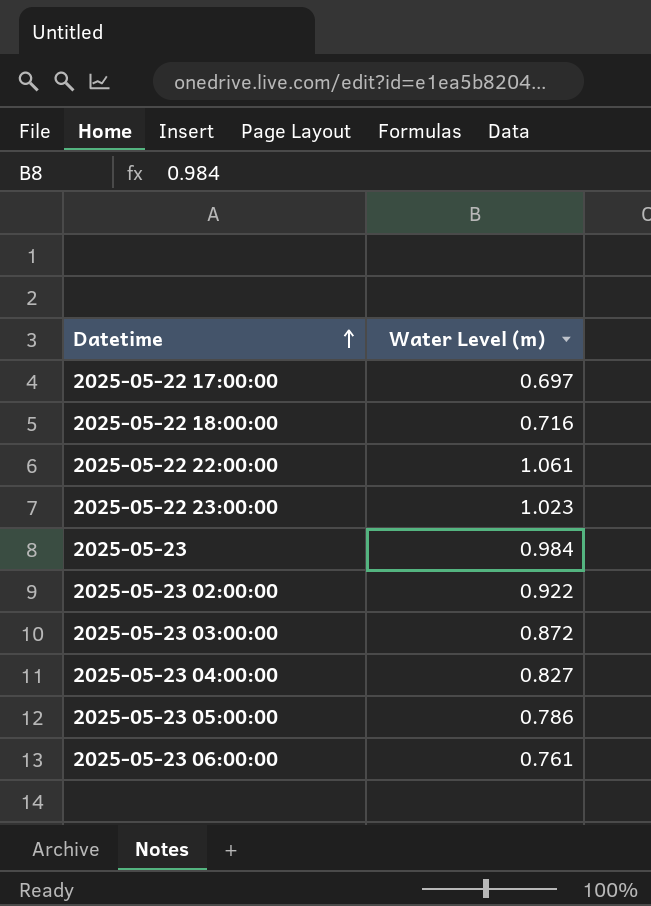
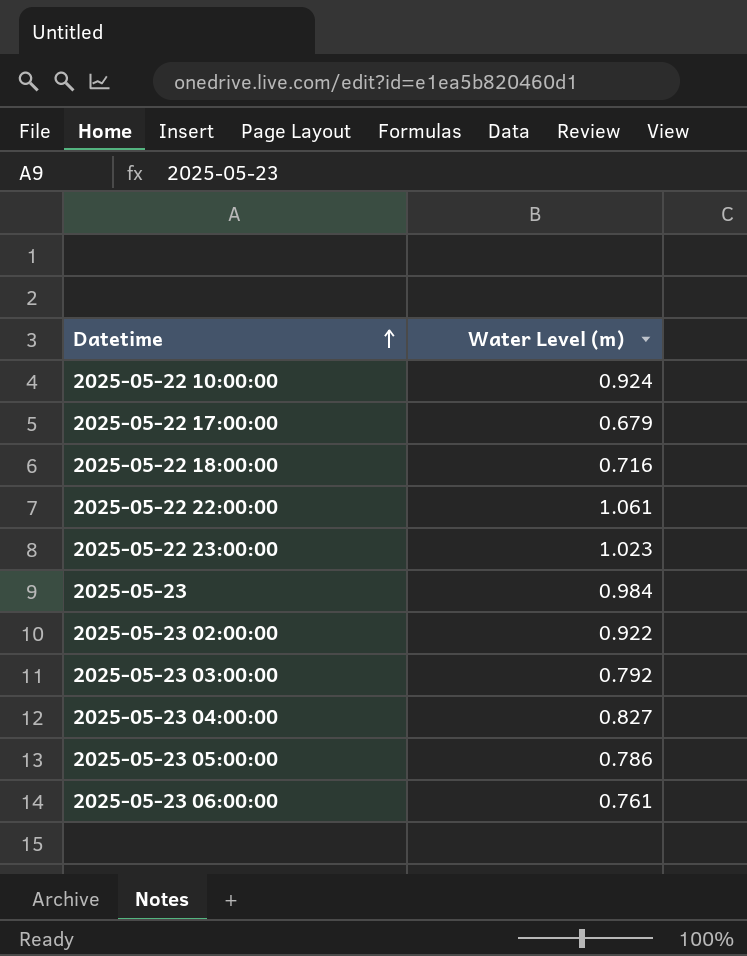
row 2025-05-22 10:00:00: none -> 0.924
2025-05-22 17:00:00 | Water Level (m): 0.697 -> 0.679
2025-05-23 03:00:00 | Water Level (m): 0.872 -> 0.792

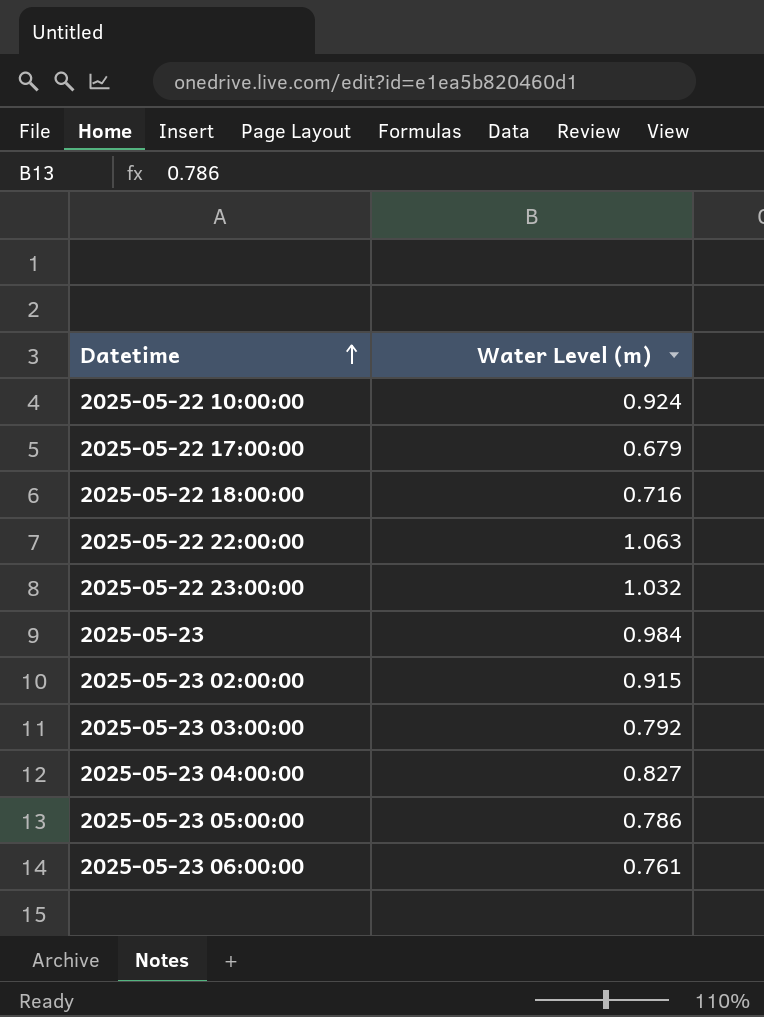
2025-05-22 22:00:00 | Water Level (m): 1.061 -> 1.063
2025-05-22 23:00:00 | Water Level (m): 1.023 -> 1.032
2025-05-23 02:00:00 | Water Level (m): 0.922 -> 0.915

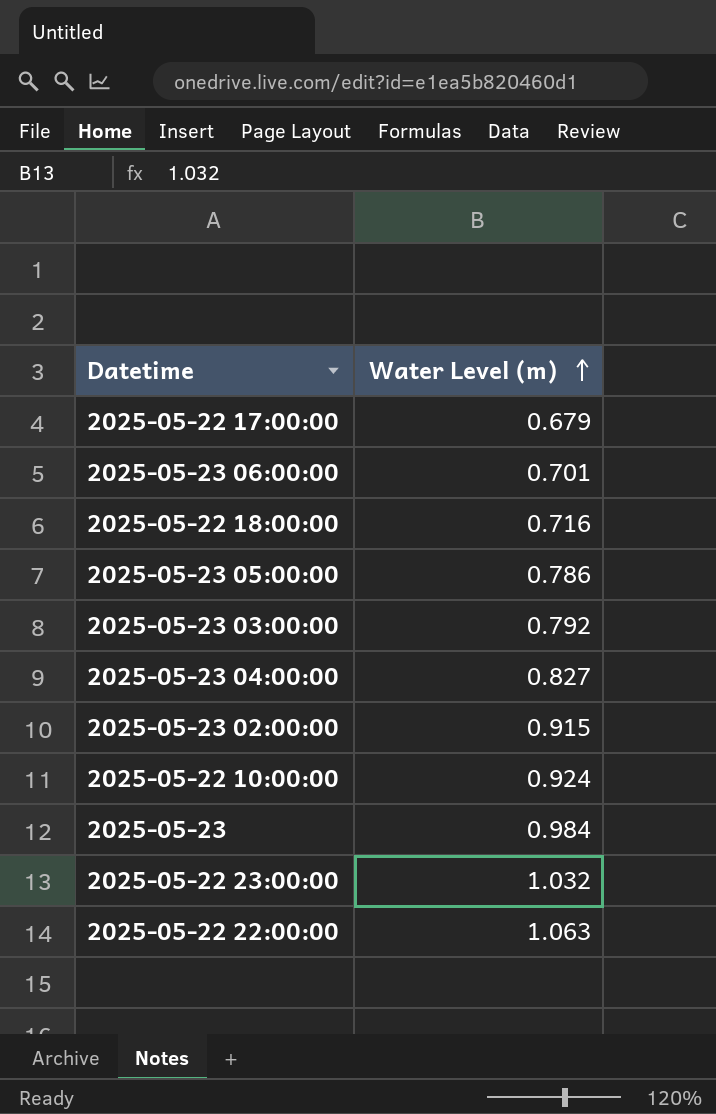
row order: Datetime ascending -> Water Level (m) ascending
2025-05-23 06:00:00 | Water Level (m): 0.761 -> 0.701

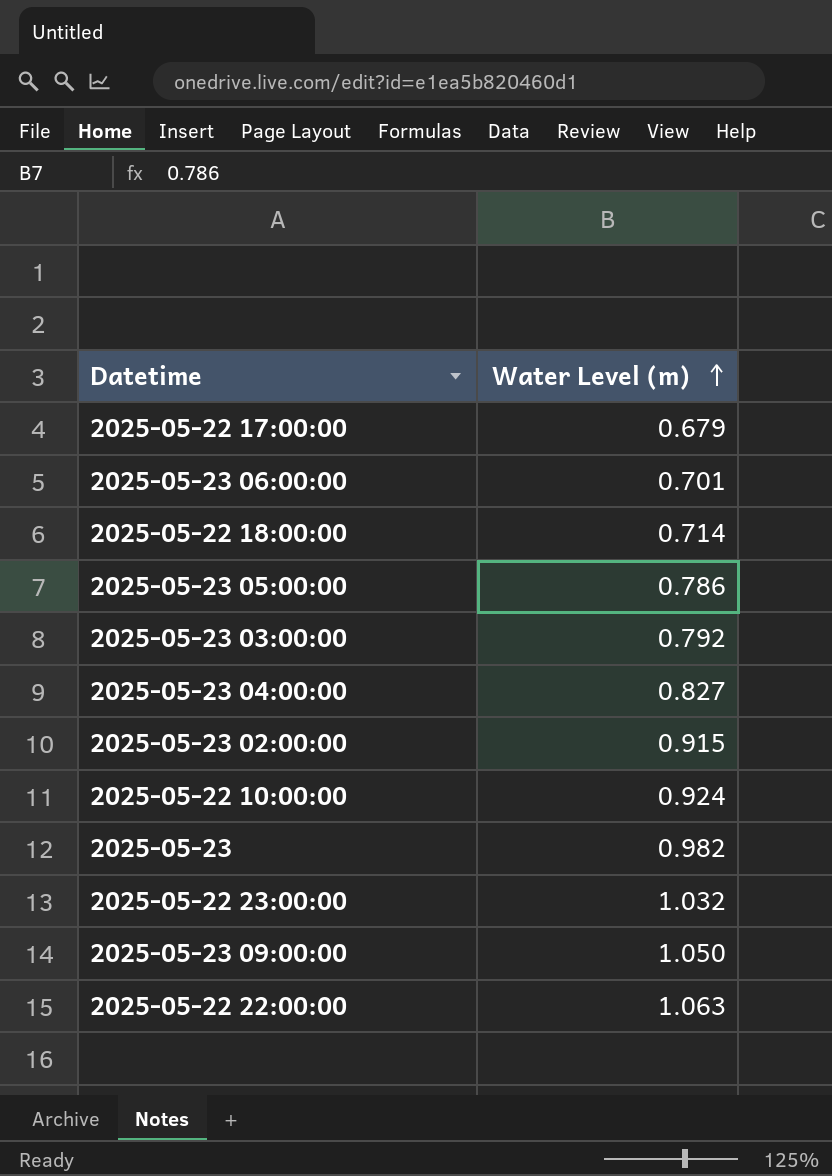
2025-05-22 18:00:00 | Water Level (m): 0.716 -> 0.714
2025-05-23 | Water Level (m): 0.984 -> 0.982
row 2025-05-23 09:00:00: none -> 1.050

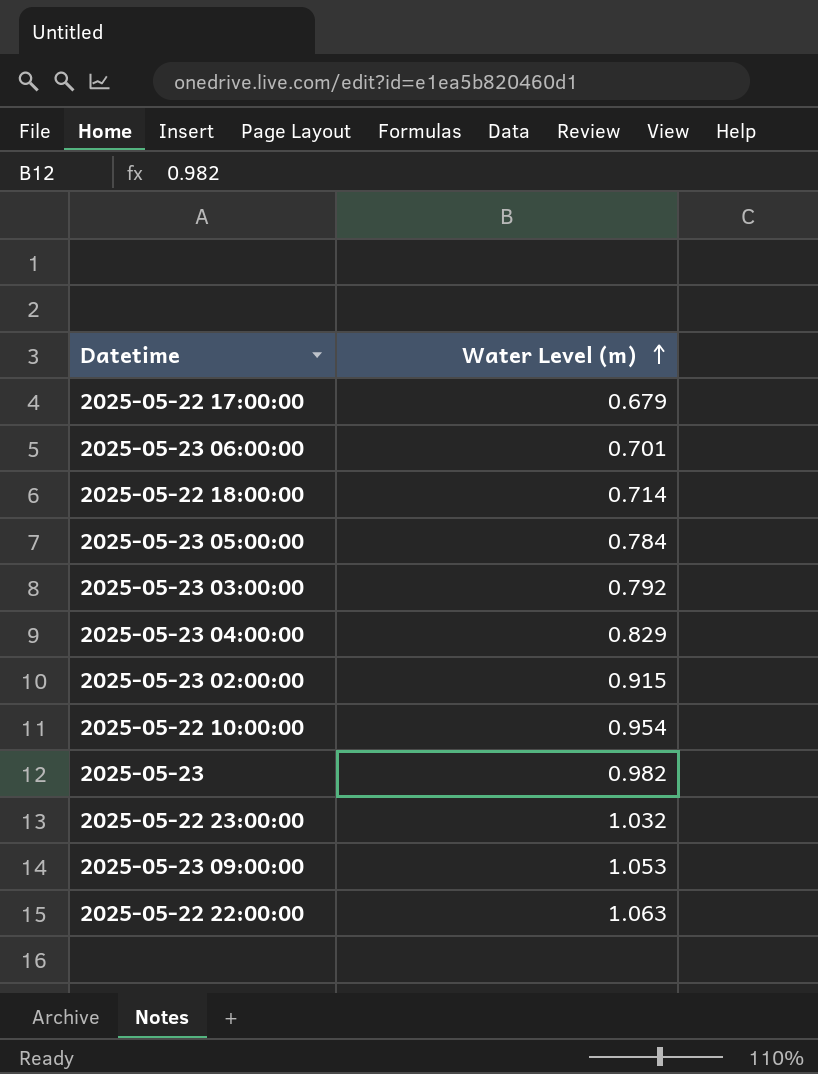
2025-05-23 05:00:00 | Water Level (m): 0.786 -> 0.784
2025-05-23 04:00:00 | Water Level (m): 0.827 -> 0.829
2025-05-22 10:00:00 | Water Level (m): 0.924 -> 0.954
2025-05-23 09:00:00 | Water Level (m): 1.050 -> 1.053

